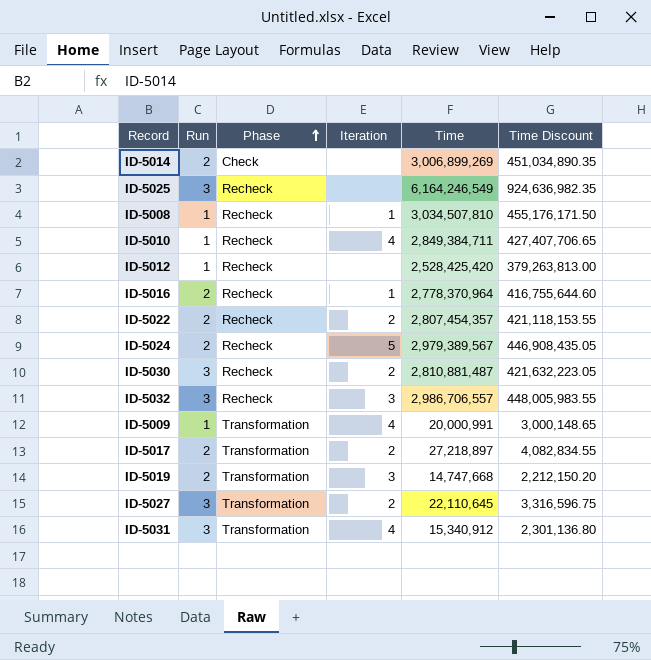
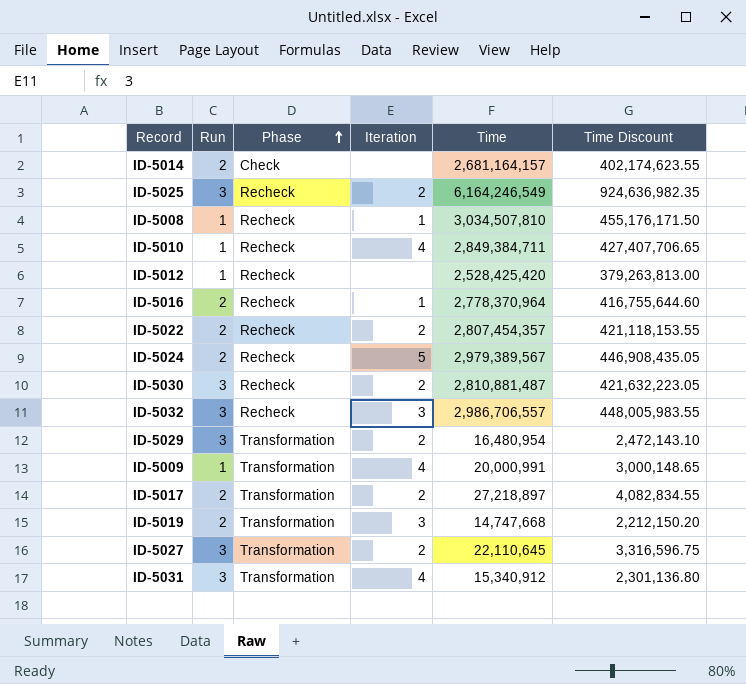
ID-5014 | Time: 3,006,899,269 -> 2,681,164,157
ID-5014 | Time Discount: 451,034,890.35 -> 402,174,623.55
ID-5025 | Iteration: none -> 2
row ID-5029: none -> 3 | Transformation | 2 | 16,480,954 | 2,472,143.10

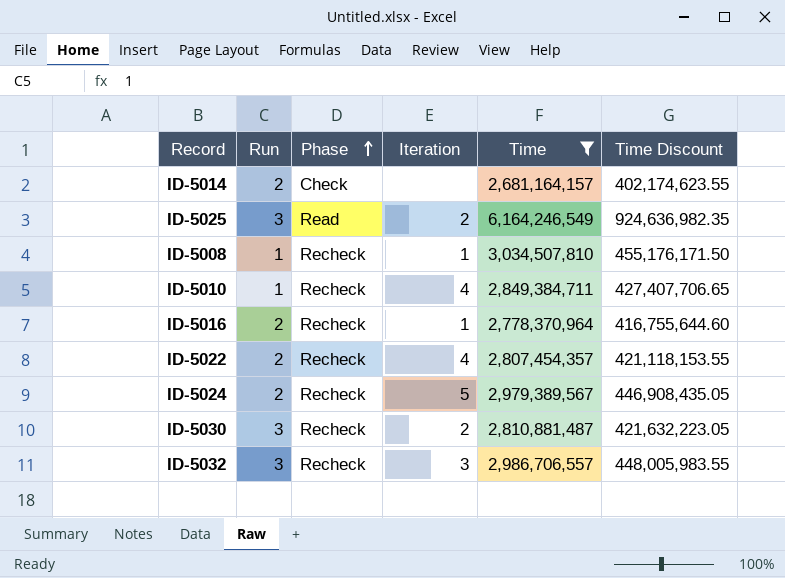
filter: none -> Time >= 2,681,164,157
ID-5025 | Phase: Recheck -> Read
ID-5022 | Iteration: 2 -> 4

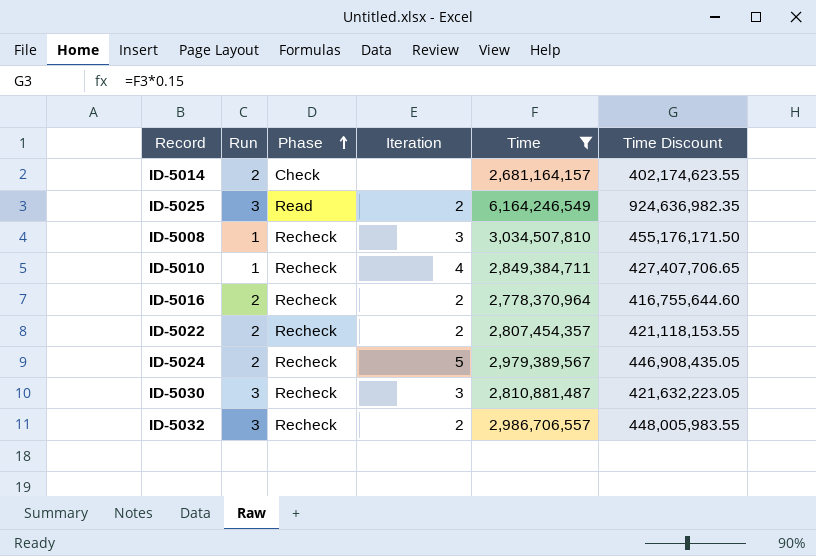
ID-5008 | Iteration: 1 -> 3
ID-5016 | Iteration: 1 -> 2
ID-5022 | Iteration: 4 -> 2
ID-5030 | Iteration: 2 -> 3
ID-5032 | Iteration: 3 -> 2

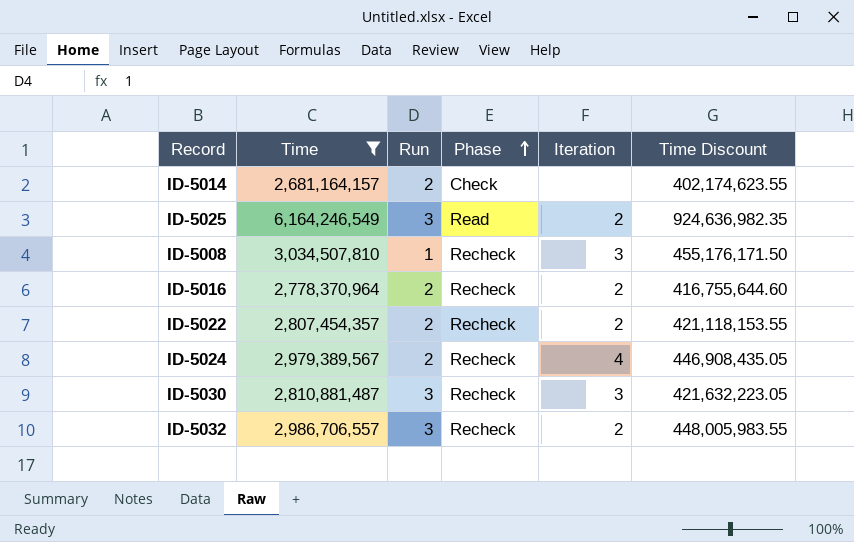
column Time | position: 5 -> 2
row ID-5010: 1 | Recheck | 4 | 2,849,384,711 | 427,407,706.65 -> none
ID-5024 | Iteration: 5 -> 4

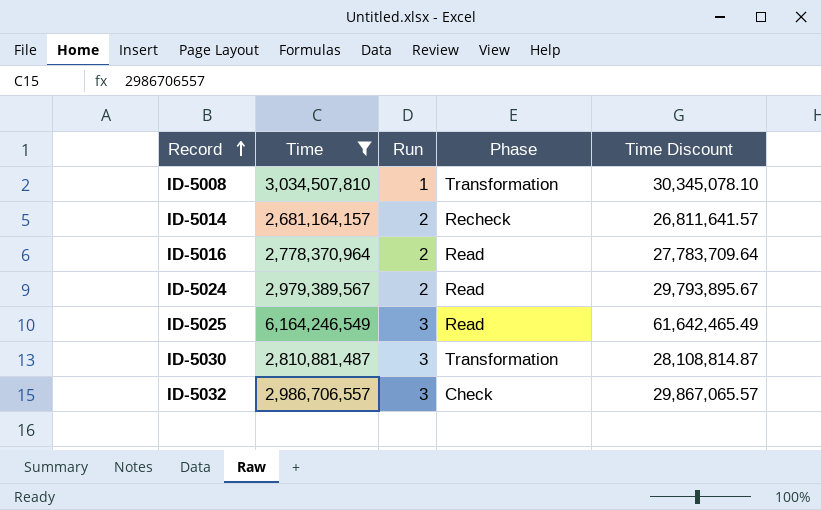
row order: Phase ascending -> Record ascending
column Iteration | position: 5 -> none
column Time Discount | formula: [Time] * 0.15 -> [Time] * 0.01
row ID-5022: 2,807,454,357 | 2 | Recheck | 2 | 421,118,153.55 -> none
ID-5008 | Phase: Recheck -> Transformation
ID-5014 | Phase: Check -> Recheck
ID-5016 | Phase: Recheck -> Read
ID-5024 | Phase: Recheck -> Read
ID-5030 | Phase: Recheck -> Transformation
ID-5032 | Phase: Recheck -> Check

